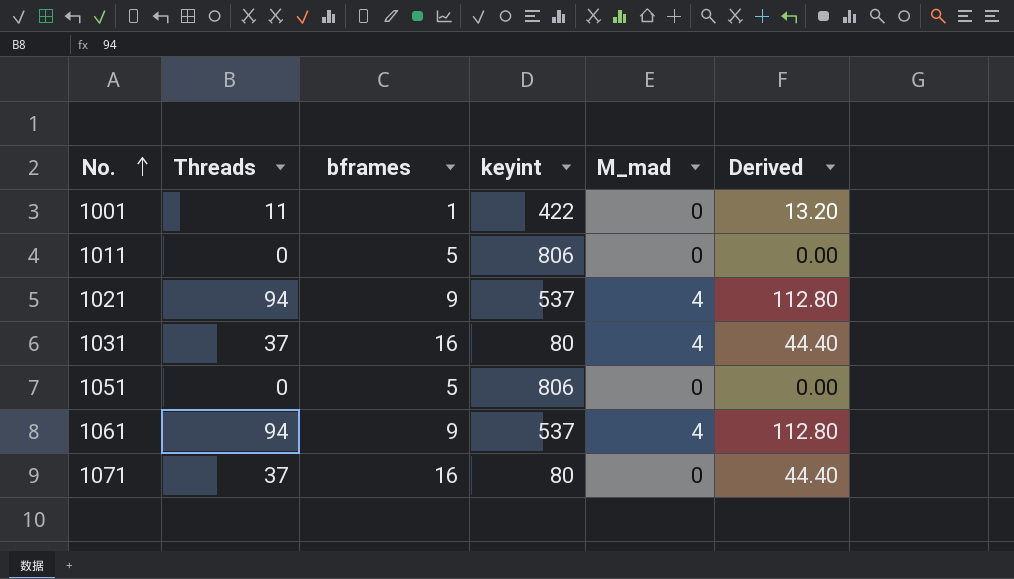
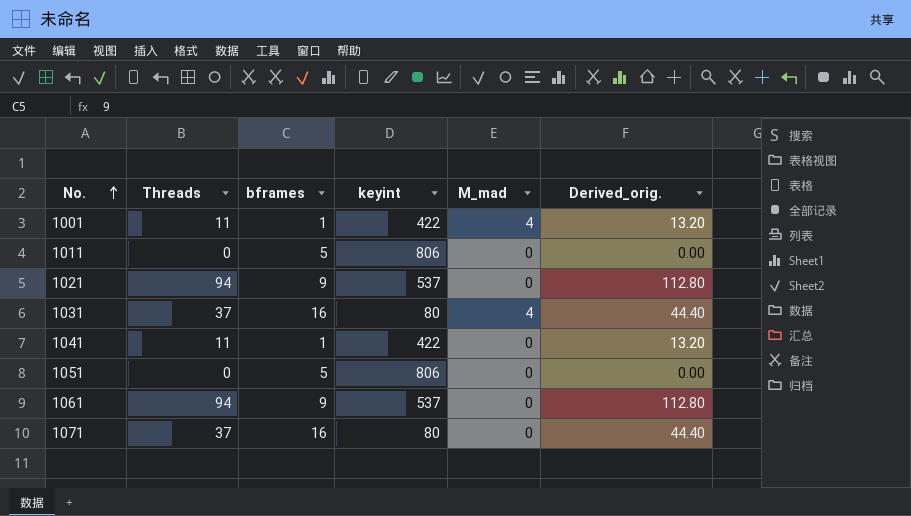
column name: Derived -> Derived_orig.
1001 | M_mad: 0 -> 4
1021 | M_mad: 4 -> 0
row 1041: none -> 11 | 1 | 422 | 0 | 13.20
1061 | M_mad: 4 -> 0

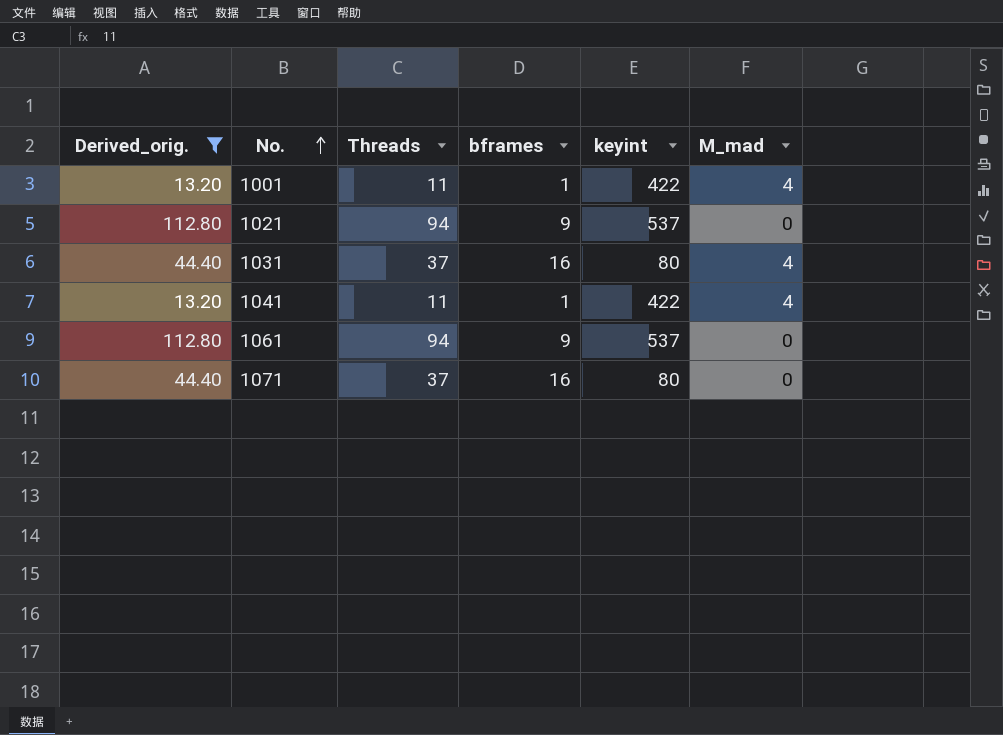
filter: none -> Derived_orig. != 0.00
column Derived_orig. | position: 6 -> 1
1041 | M_mad: 0 -> 4

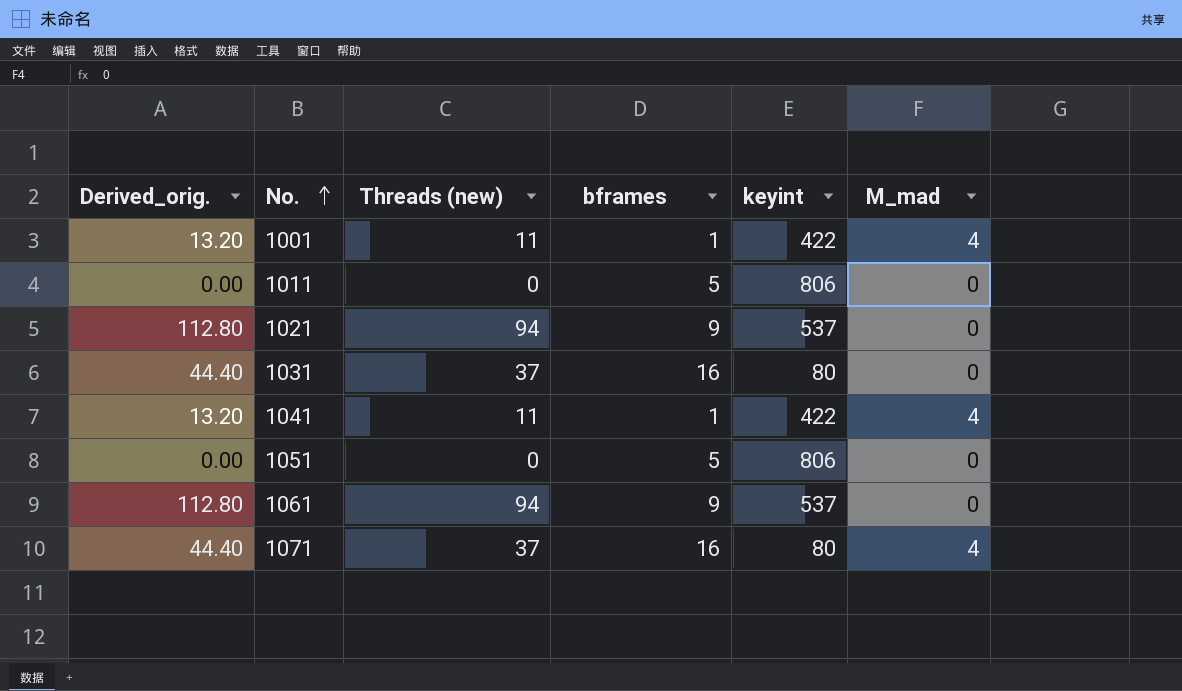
filter: Derived_orig. != 0.00 -> none
column name: Threads -> Threads (new)
1031 | M_mad: 4 -> 0
1071 | M_mad: 0 -> 4

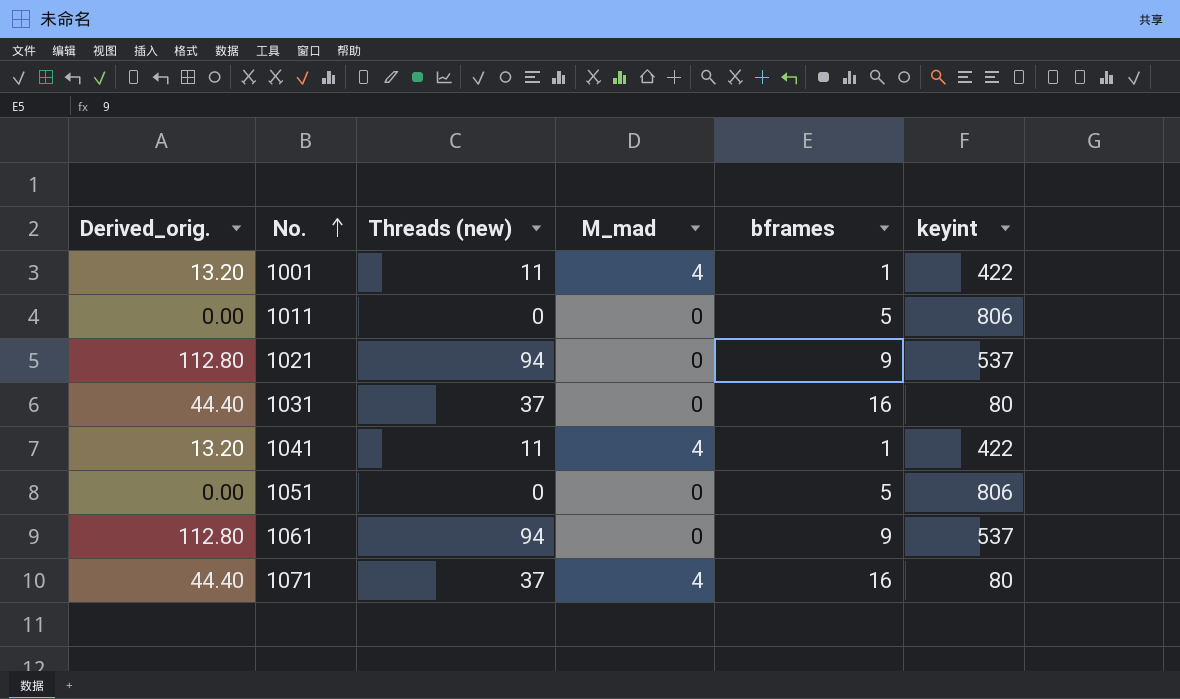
column M_mad | position: 6 -> 4

